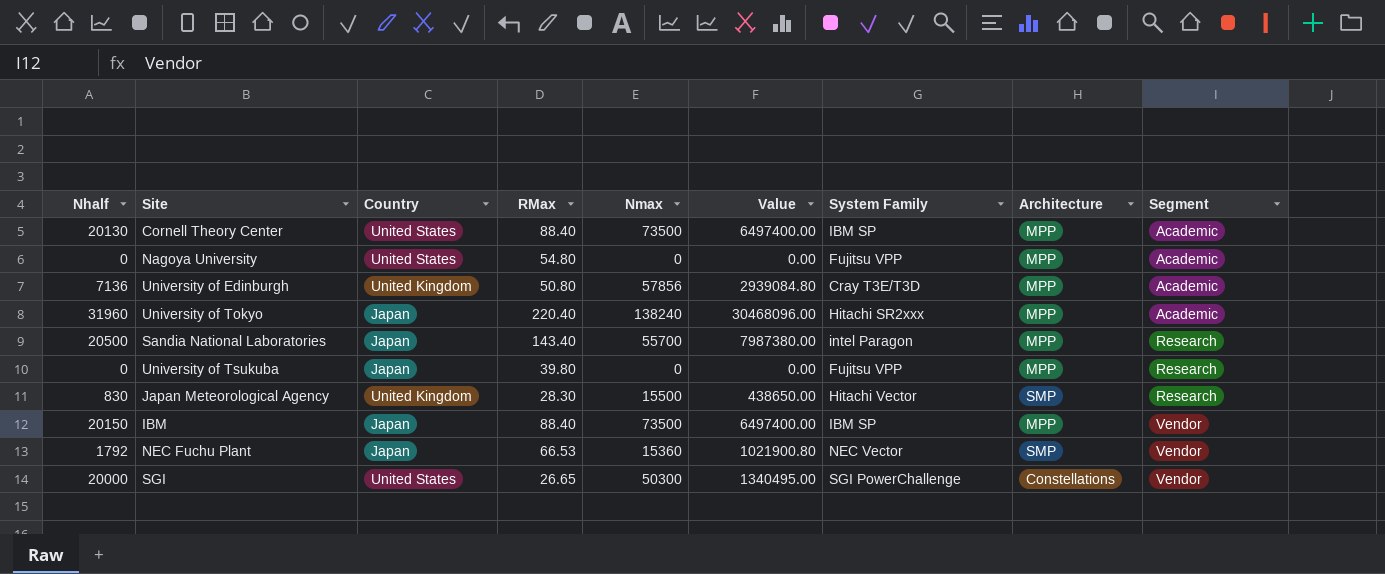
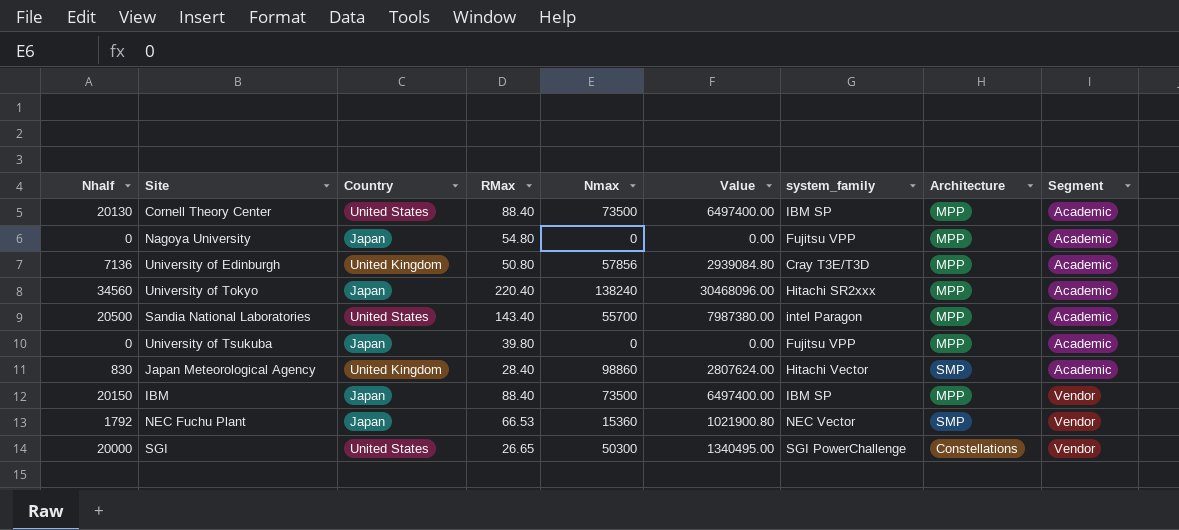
column name: System Family -> system_family
Nagoya University | Country: United States -> Japan
University of Tokyo | Nhalf: 31960 -> 34560
Sandia National Laboratories | Country: Japan -> United States
Sandia National Laboratories | Segment: Research -> Academic
University of Tsukuba | Segment: Research -> Academic
Japan Meteorological Agency | RMax: 28.30 -> 28.40
Japan Meteorological Agency | Nmax: 15500 -> 98860
Japan Meteorological Agency | Value: 438650.00 -> 2807624.00
Japan Meteorological Agency | Segment: Research -> Academic

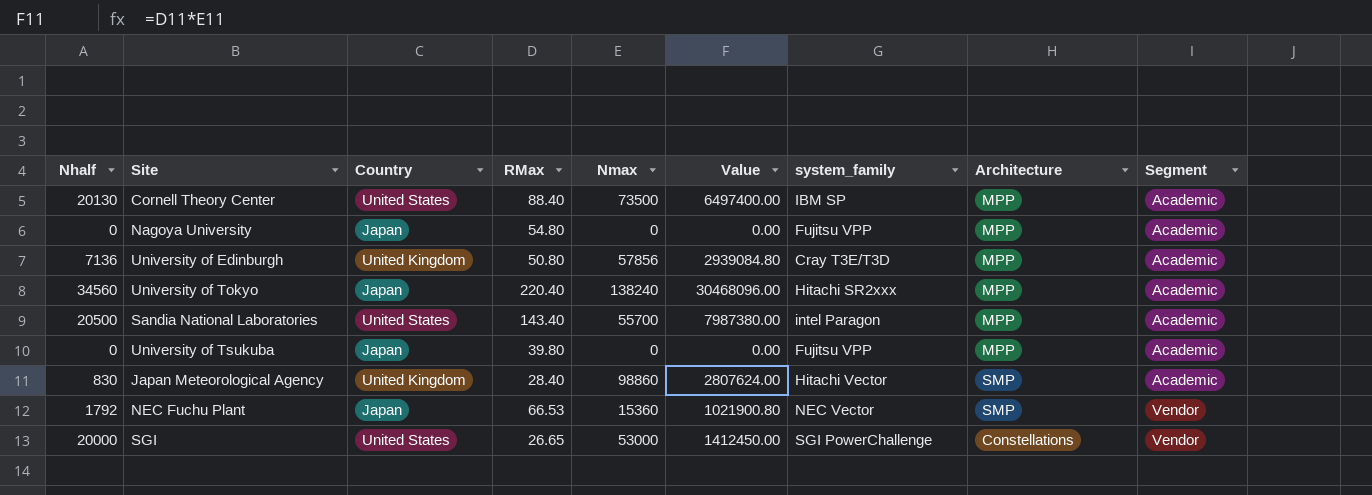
row IBM: 20150 | Japan | 88.40 | 73500 | 6497400.00 | IBM SP | MPP | Vendor -> none
SGI | Nmax: 50300 -> 53000
SGI | Value: 1340495.00 -> 1412450.00

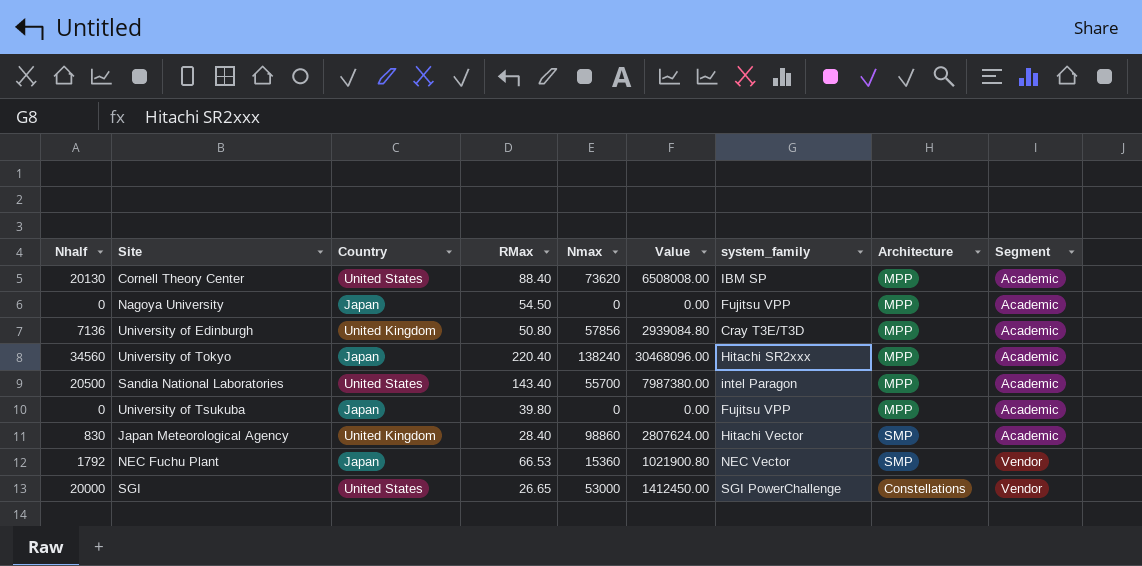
Cornell Theory Center | Nmax: 73500 -> 73620
Cornell Theory Center | Value: 6497400.00 -> 6508008.00
Nagoya University | RMax: 54.80 -> 54.50

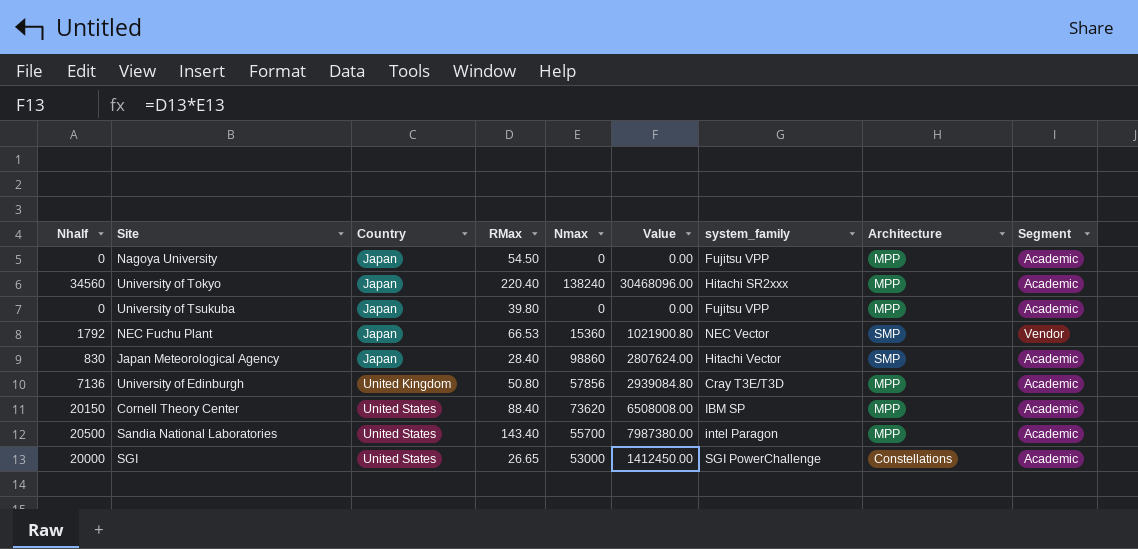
row order: Segment ascending -> Country ascending
Japan Meteorological Agency | Country: United Kingdom -> Japan
Cornell Theory Center | Nhalf: 20130 -> 20150
SGI | Segment: Vendor -> Academic

